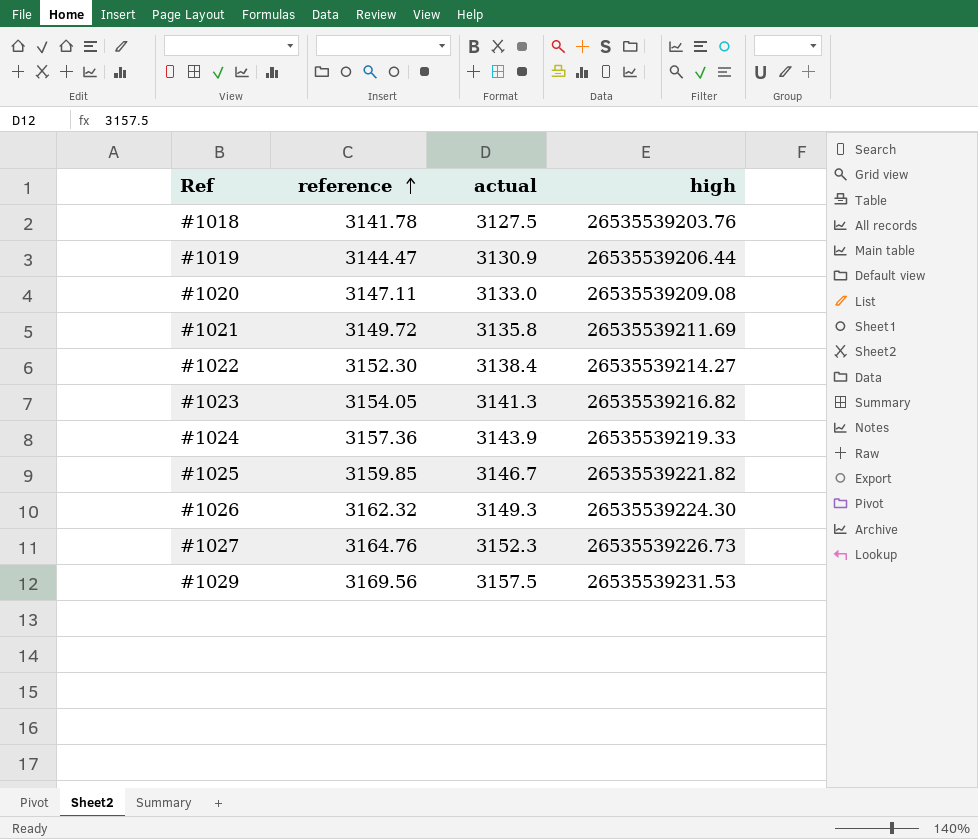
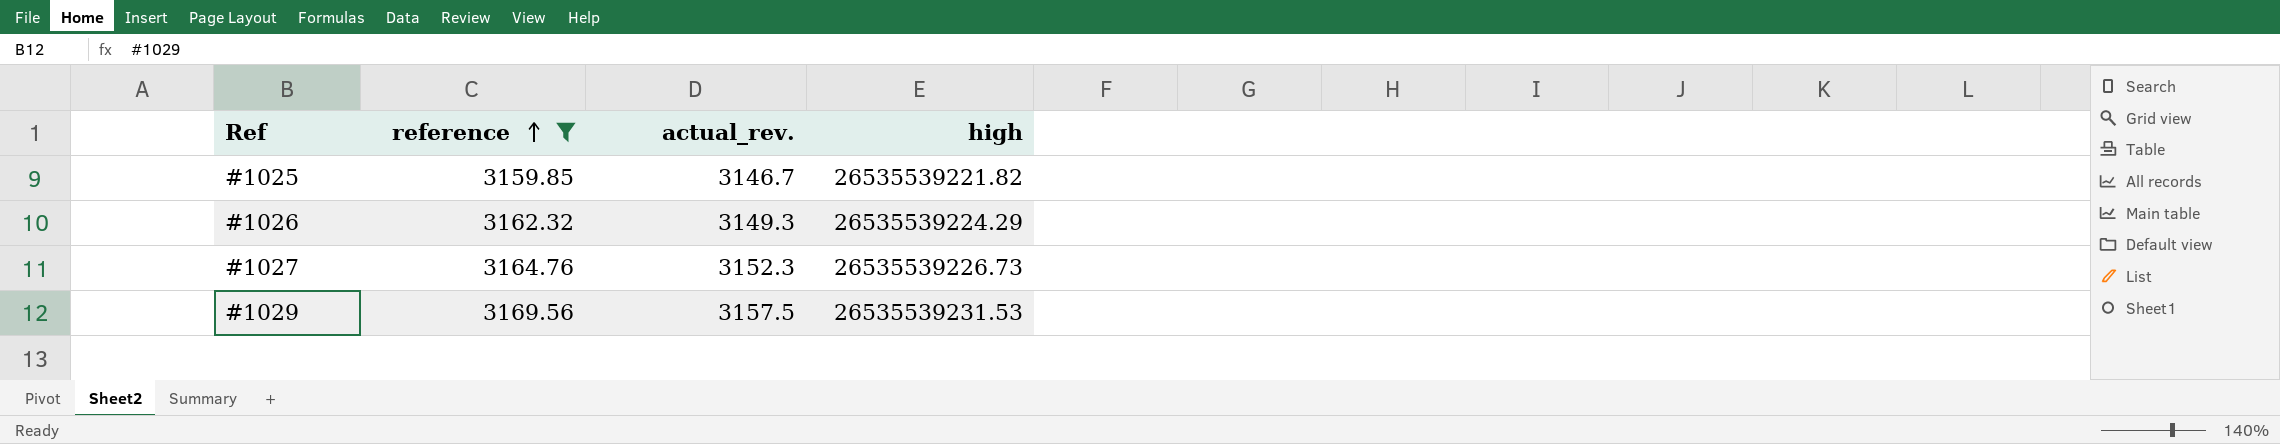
filter: none -> reference >= 3159.85
column name: actual -> actual_rev.
#1026 | high: 26535539224.30 -> 26535539224.29

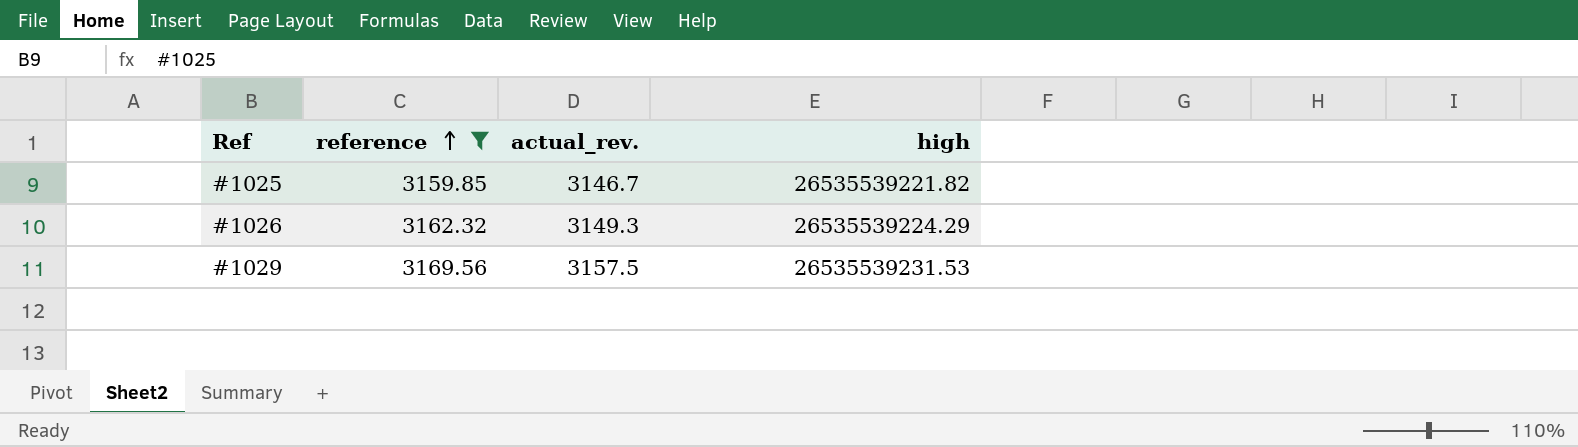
row #1027: 3164.76 | 3152.3 | 26535539226.73 -> none

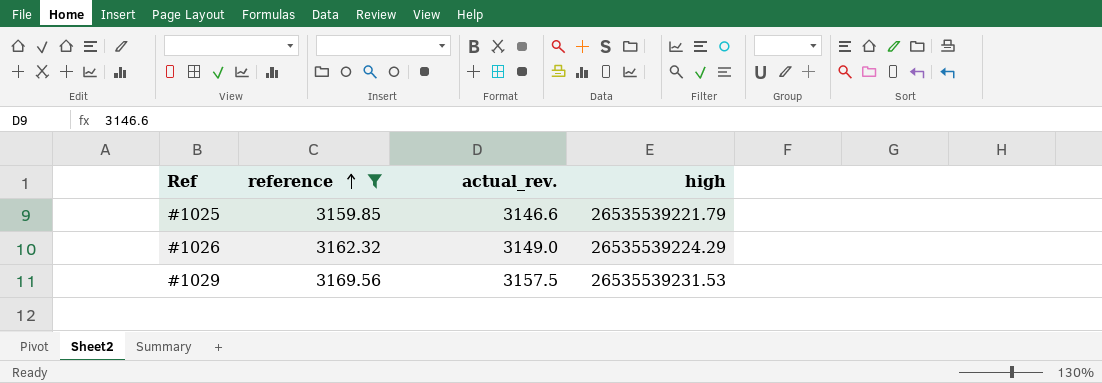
#1025 | actual_rev.: 3146.7 -> 3146.6
#1025 | high: 26535539221.82 -> 26535539221.79
#1026 | actual_rev.: 3149.3 -> 3149.0

